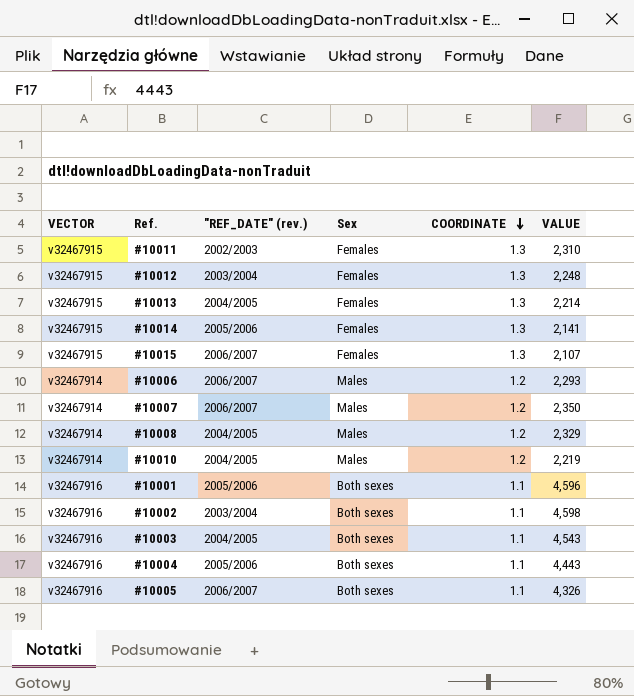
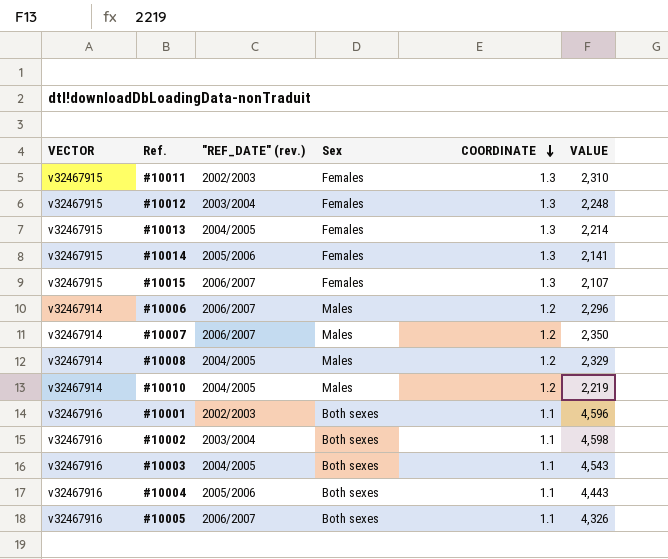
#10006 | VALUE: 2,293 -> 2,296
#10001 | "REF_DATE" (rev.): 2005/2006 -> 2002/2003

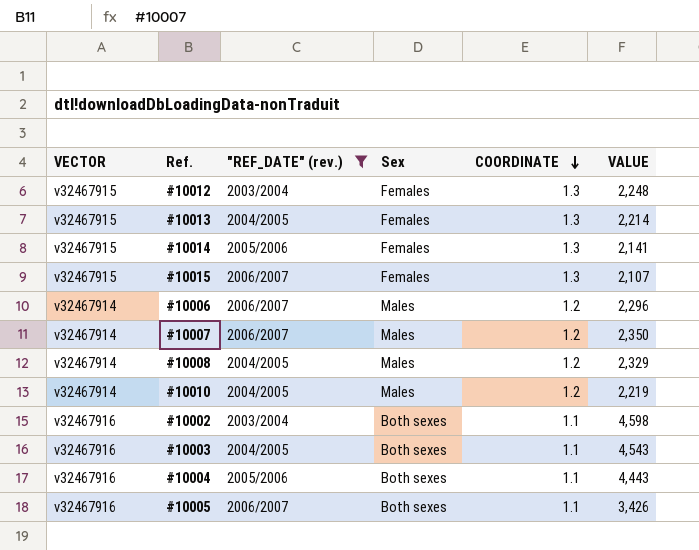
filter: none -> "REF_DATE" (rev.) != 2002/2003
#10005 | VALUE: 4,326 -> 3,426

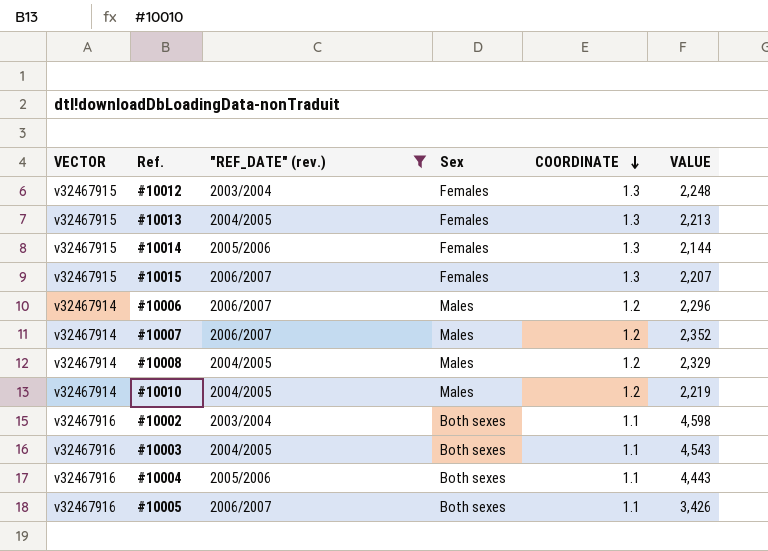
#10013 | VALUE: 2,214 -> 2,213
#10014 | VALUE: 2,141 -> 2,144
#10015 | VALUE: 2,107 -> 2,207
#10007 | VALUE: 2,350 -> 2,352

